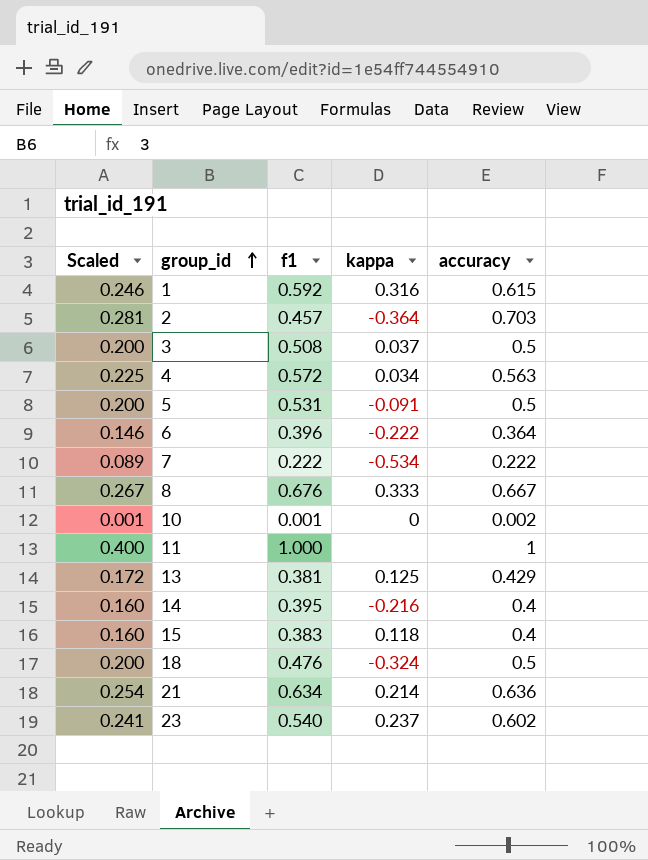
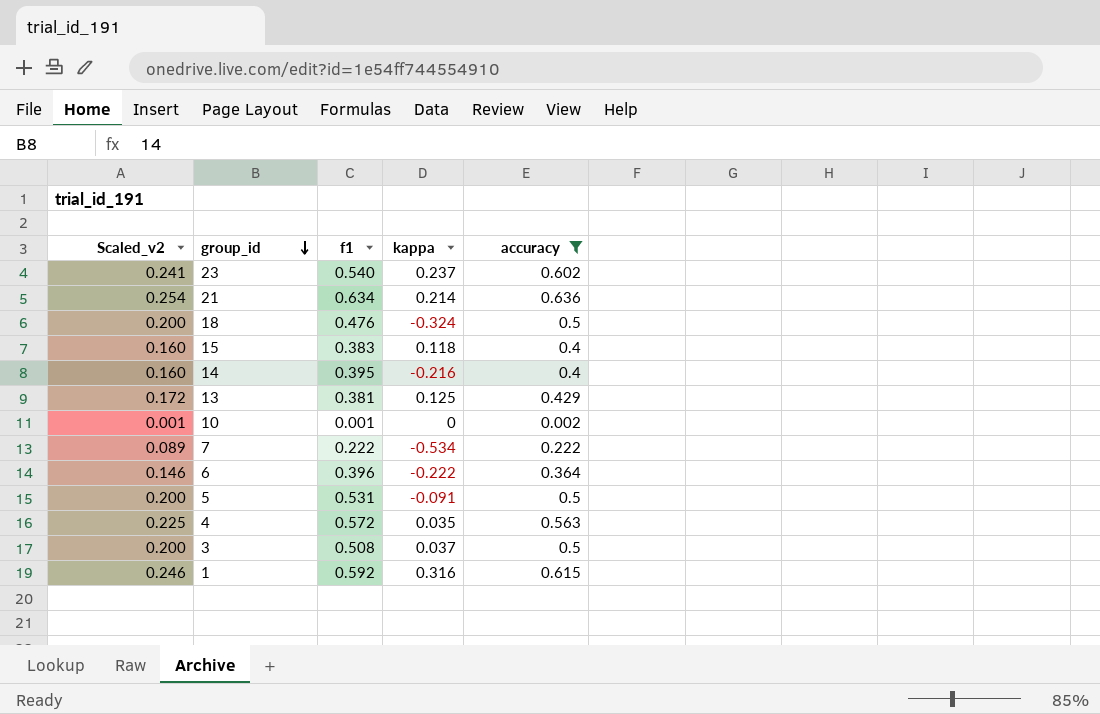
filter: none -> accuracy <= 0.636
row order: group_id ascending -> group_id descending
column name: Scaled -> Scaled_v2
4 | kappa: 0.034 -> 0.035

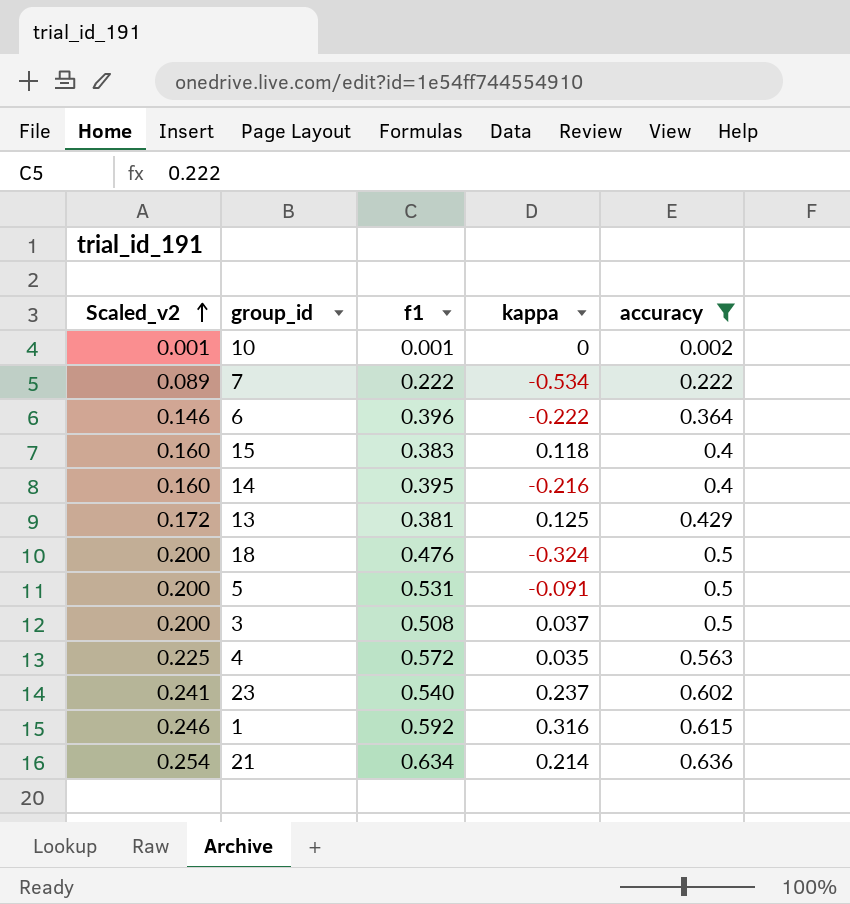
row order: group_id descending -> Scaled_v2 ascending

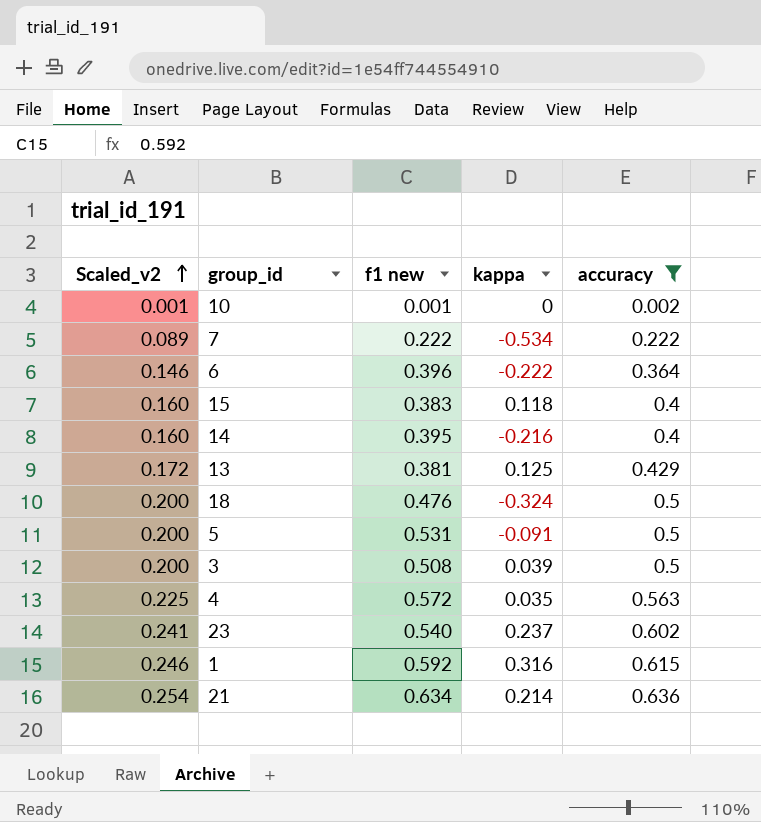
column name: f1 -> f1 new
3 | kappa: 0.037 -> 0.039

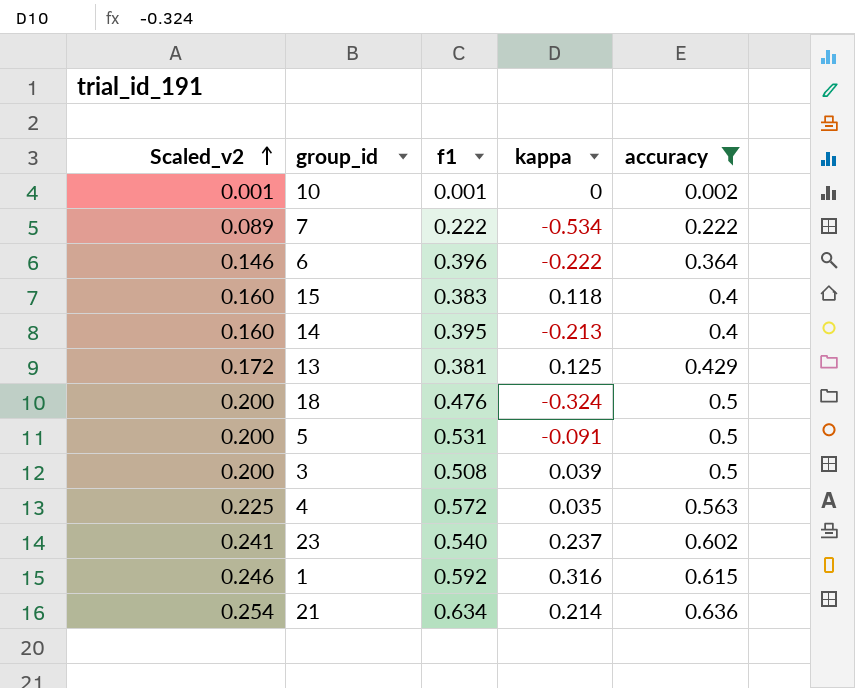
column name: f1 new -> f1
14 | kappa: -0.216 -> -0.213

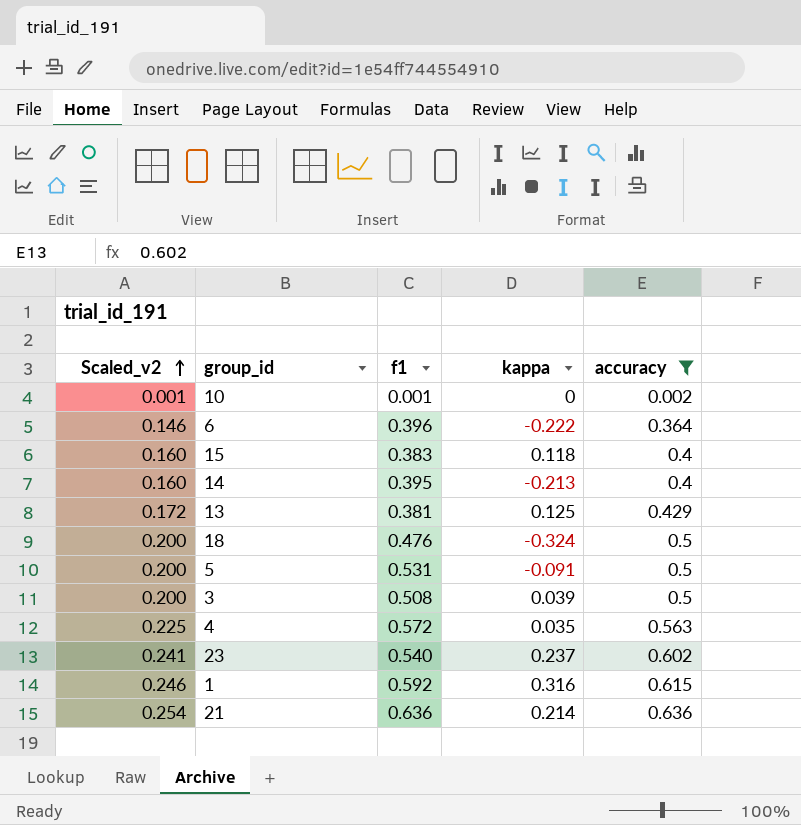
row 7: 0.089 | 0.222 | -0.534 | 0.222 -> none
21 | f1: 0.634 -> 0.636

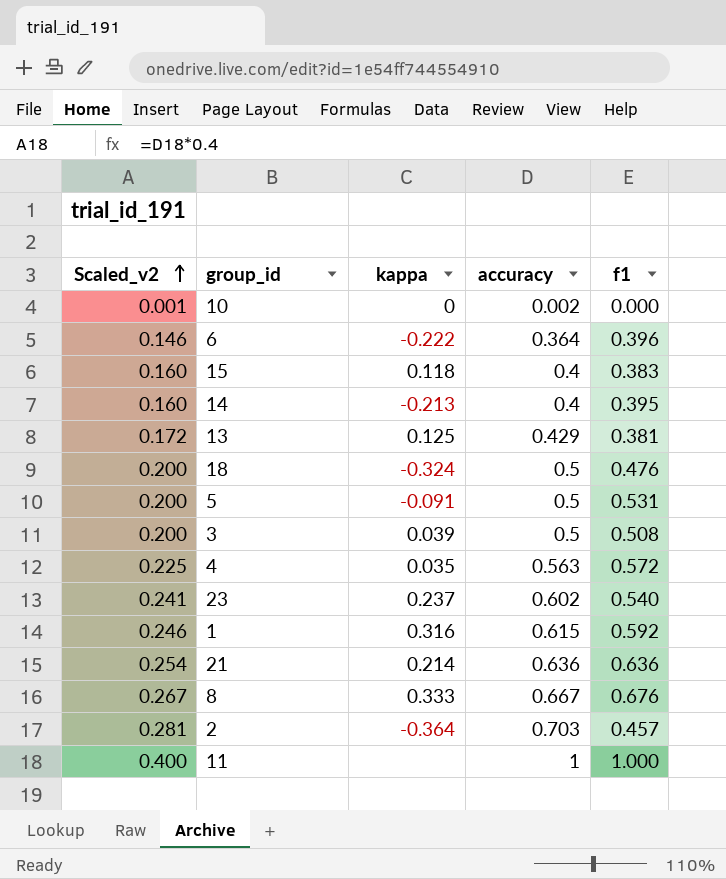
filter: accuracy <= 0.636 -> none
column f1 | position: 3 -> 5
10 | f1: 0.001 -> 0.000

